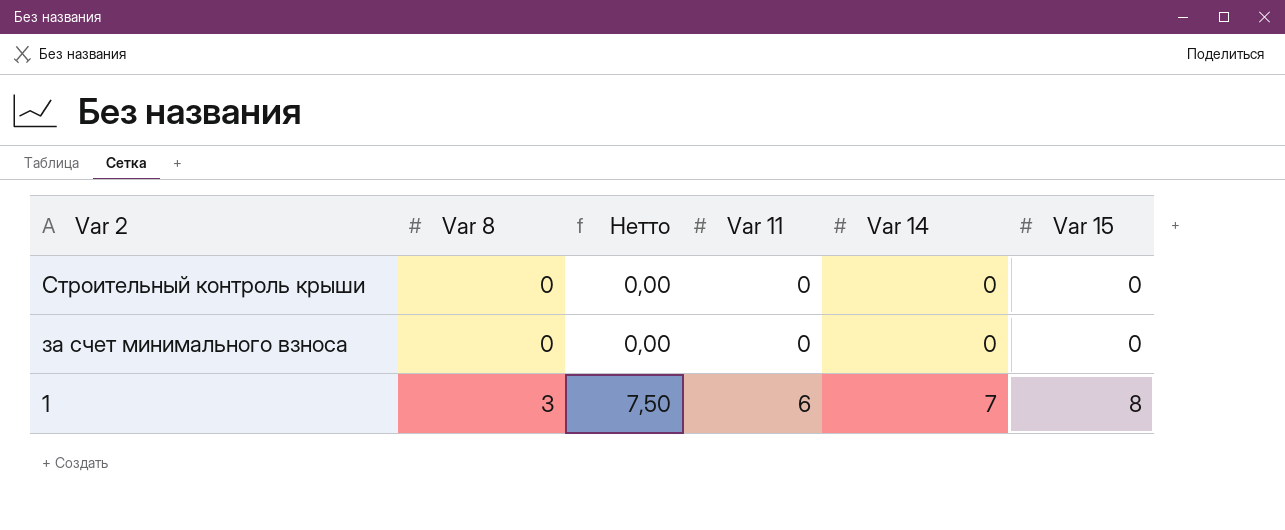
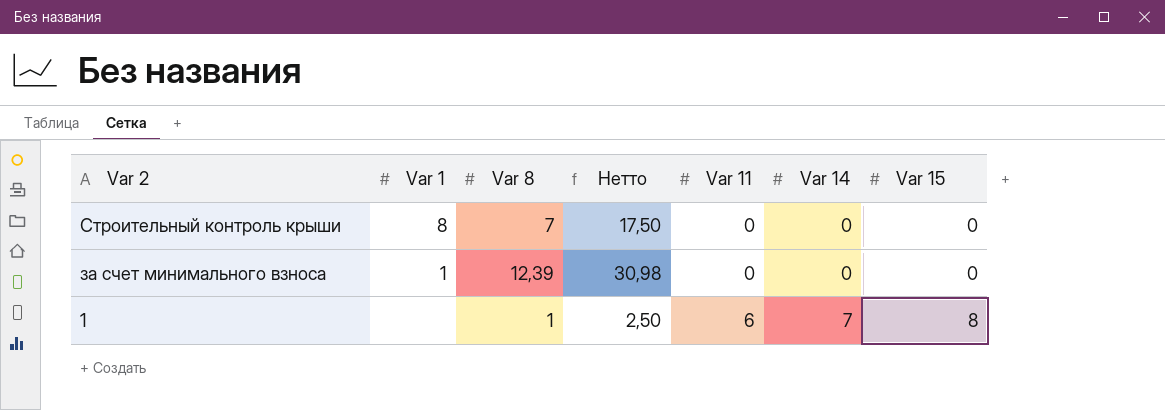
column Var 1 | position: none -> 2
Строительный контроль крыши | Var 8: 0 -> 7
Строительный контроль крыши | Нетто: 0,00 -> 17,50
за счет минимального взноса | Var 8: 0 -> 12,39
за счет минимального взноса | Нетто: 0,00 -> 30,98
1 | Var 8: 3 -> 1
1 | Нетто: 7,50 -> 2,50

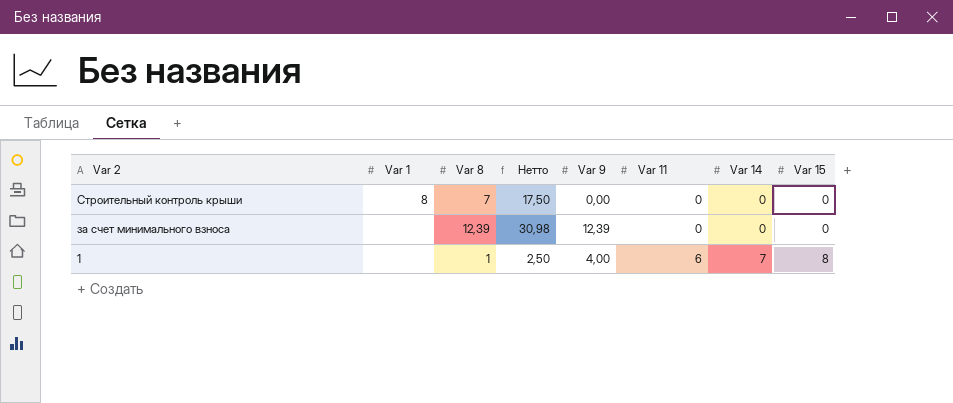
column Var 9 | position: none -> 5
за счет минимального взноса | Var 1: 1 -> none

